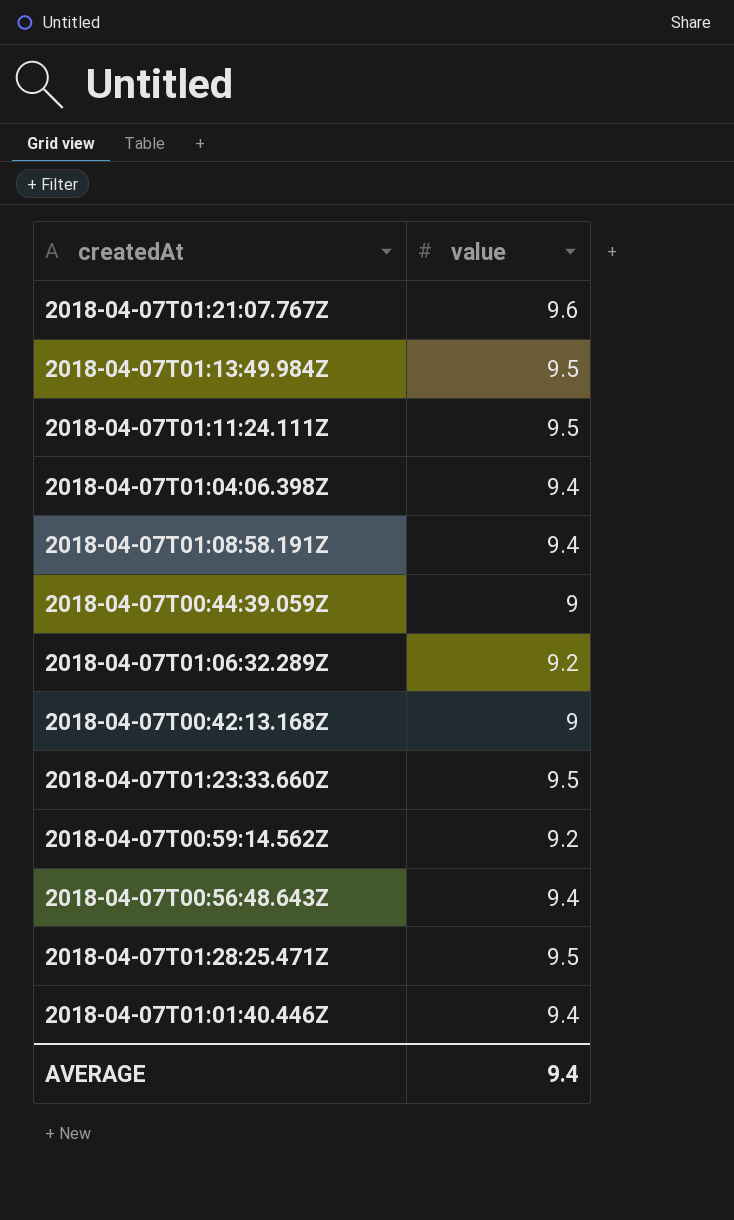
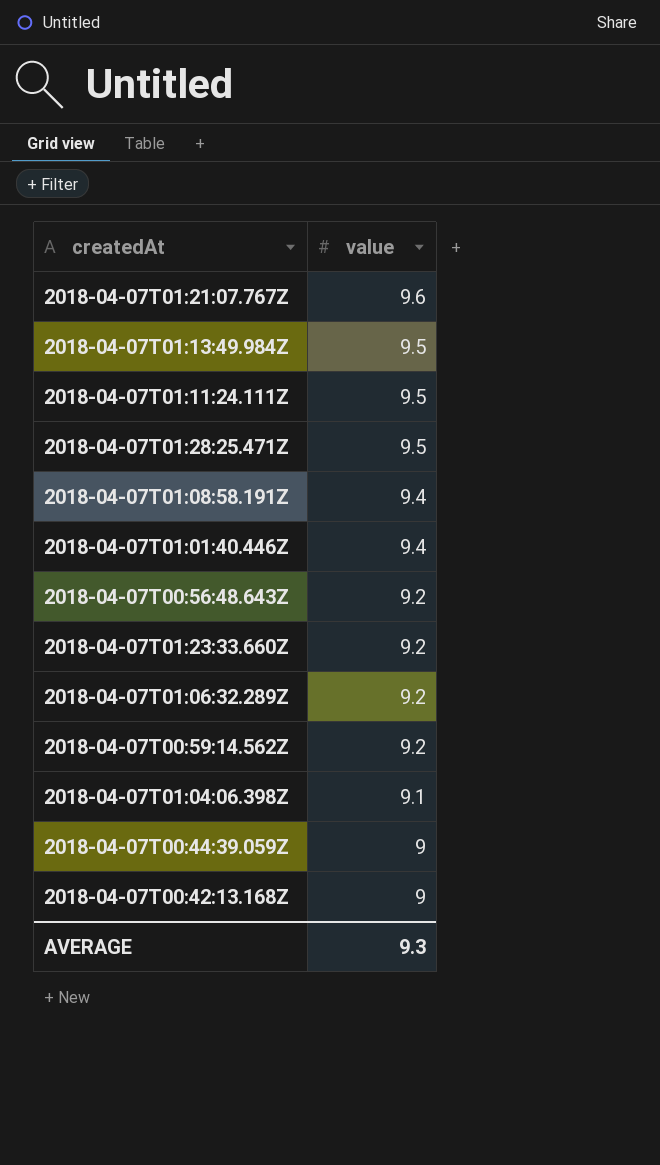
row order: none -> value descending
2018-04-07T00:56:48.643Z | value: 9.4 -> 9.2
2018-04-07T01:23:33.660Z | value: 9.5 -> 9.2
2018-04-07T01:04:06.398Z | value: 9.4 -> 9.1
AVERAGE | value: 9.4 -> 9.3

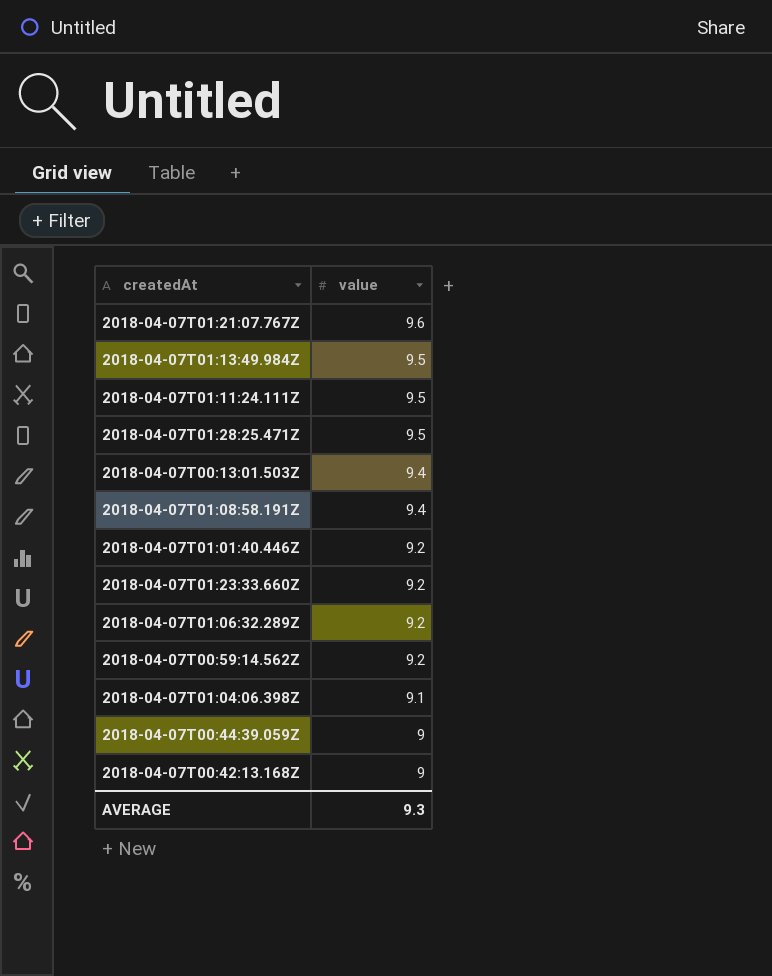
row 2018-04-07T00:56:48.643Z: 9.2 -> none
row 2018-04-07T00:13:01.503Z: none -> 9.4
2018-04-07T01:01:40.446Z | value: 9.4 -> 9.2

